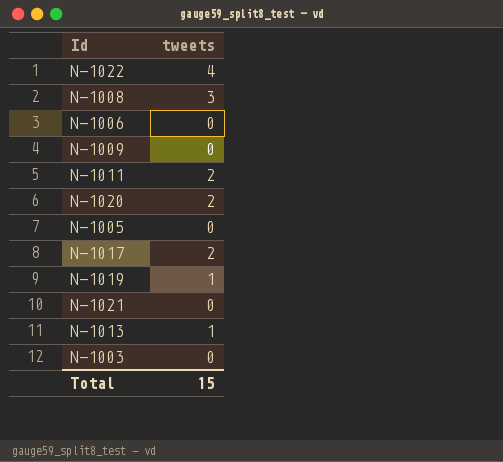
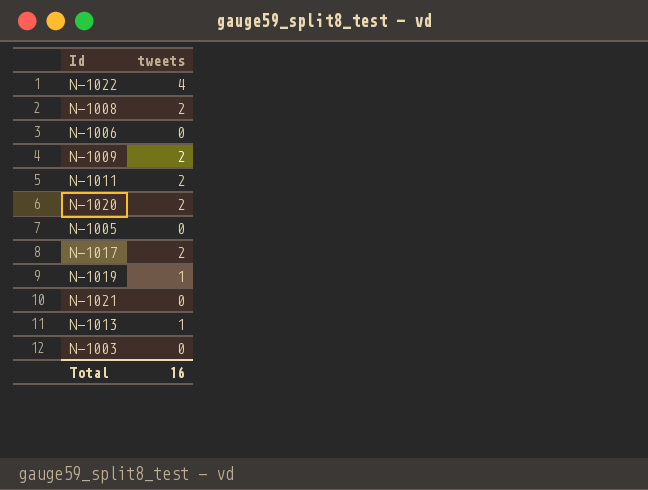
N-1008 | tweets: 3 -> 2
N-1009 | tweets: 0 -> 2
Total | tweets: 15 -> 16

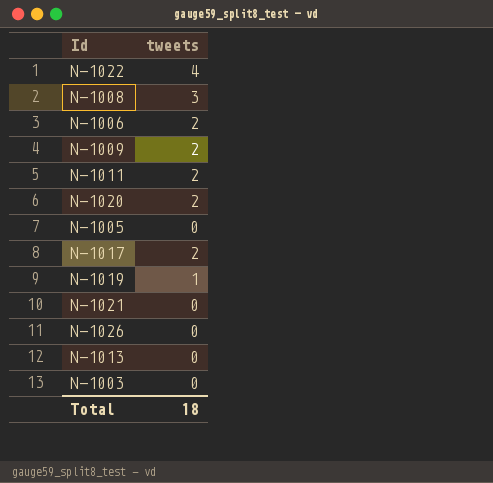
N-1008 | tweets: 2 -> 3
N-1006 | tweets: 0 -> 2
row N-1026: none -> 0
N-1013 | tweets: 1 -> 0
Total | tweets: 16 -> 18

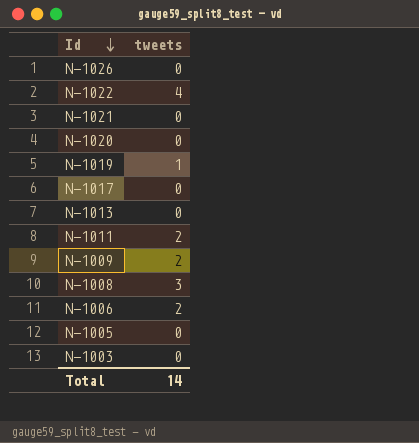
row order: none -> Id descending
N-1020 | tweets: 2 -> 0
N-1017 | tweets: 2 -> 0
Total | tweets: 18 -> 14

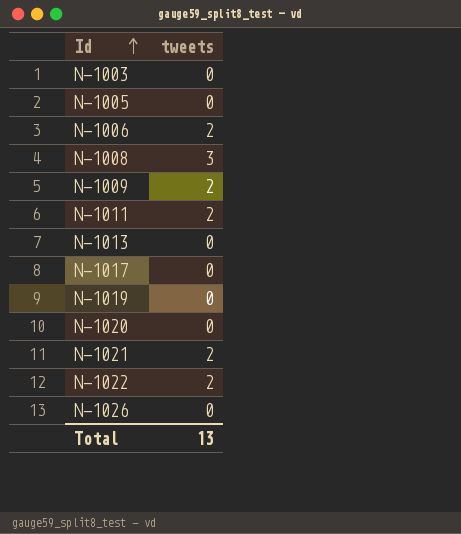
row order: Id descending -> Id ascending
N-1019 | tweets: 1 -> 0
N-1021 | tweets: 0 -> 2
N-1022 | tweets: 4 -> 2
Total | tweets: 14 -> 13

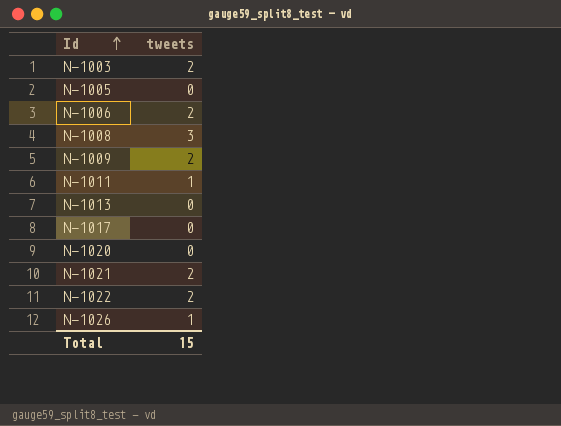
row N-1019: 0 -> none
N-1003 | tweets: 0 -> 2
N-1011 | tweets: 2 -> 1
N-1026 | tweets: 0 -> 1
Total | tweets: 13 -> 15

